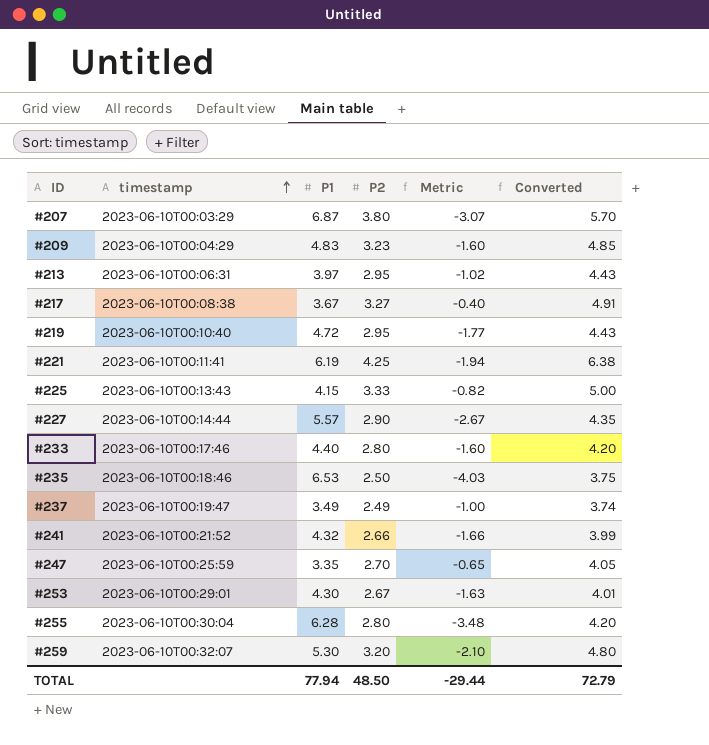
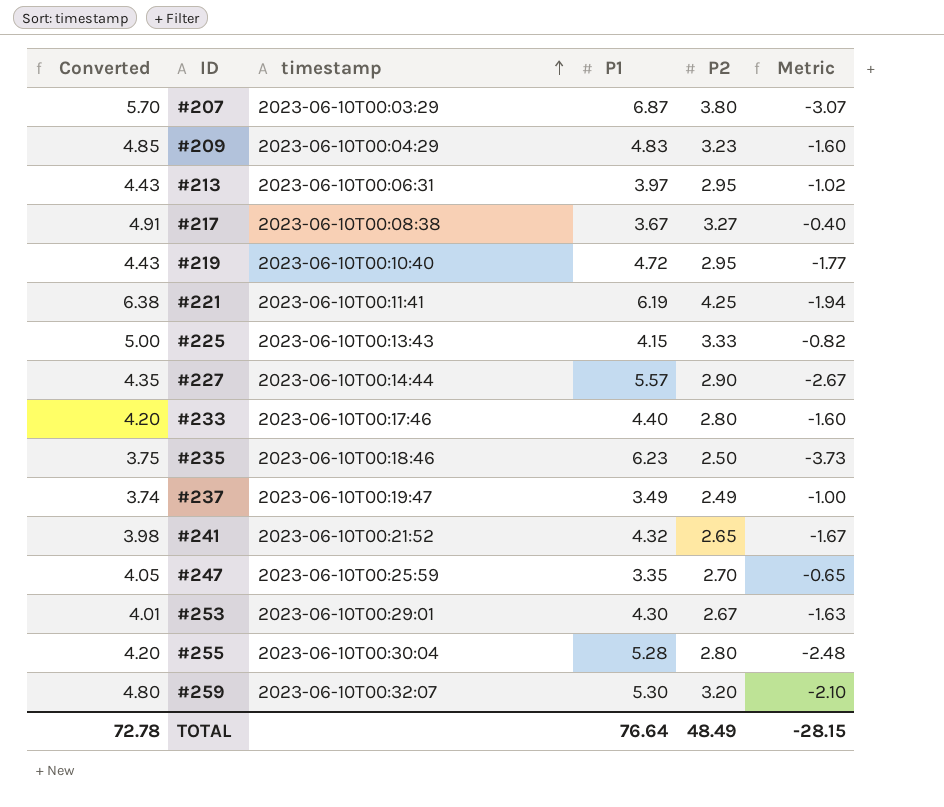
column Converted | position: 6 -> 1
#235 | P1: 6.53 -> 6.23
#235 | Metric: -4.03 -> -3.73
#241 | Converted: 3.99 -> 3.98
#241 | P2: 2.66 -> 2.65
#241 | Metric: -1.66 -> -1.67
#255 | P1: 6.28 -> 5.28
#255 | Metric: -3.48 -> -2.48
TOTAL | Converted: 72.79 -> 72.78
TOTAL | P1: 77.94 -> 76.64
TOTAL | P2: 48.50 -> 48.49
TOTAL | Metric: -29.44 -> -28.15

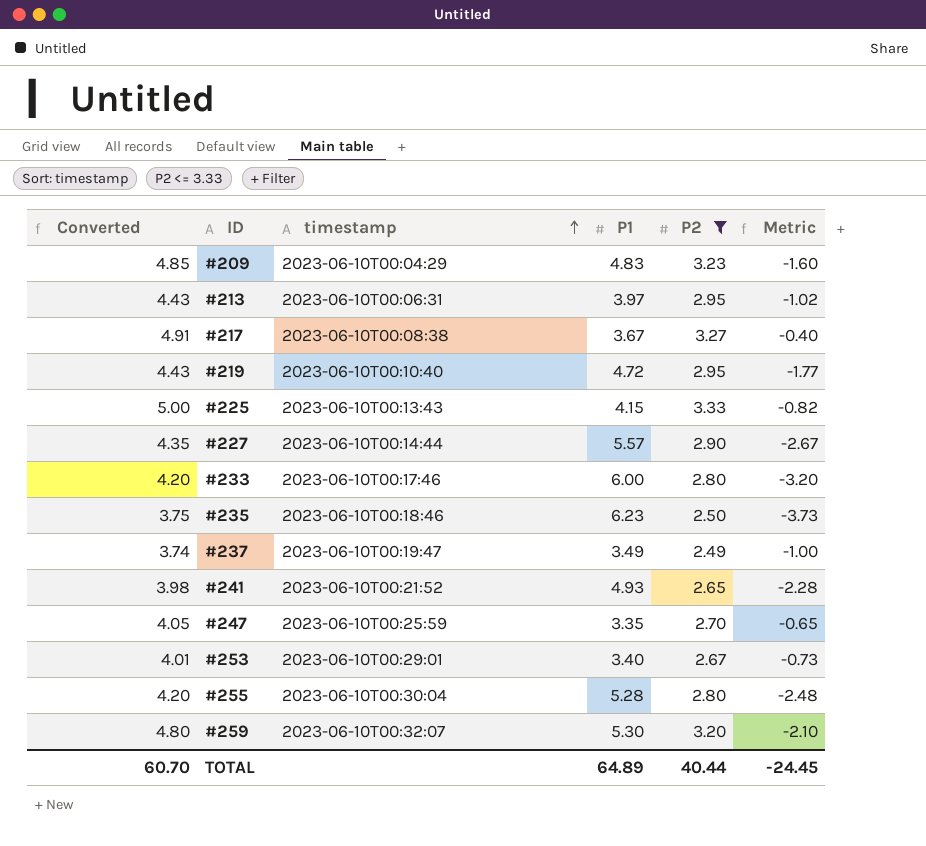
filter: none -> P2 <= 3.33
#233 | P1: 4.40 -> 6.00
#233 | Metric: -1.60 -> -3.20
#241 | P1: 4.32 -> 4.93
#241 | Metric: -1.67 -> -2.28
#253 | P1: 4.30 -> 3.40
#253 | Metric: -1.63 -> -0.73
TOTAL | Converted: 72.78 -> 60.70
TOTAL | P1: 76.64 -> 64.89
TOTAL | P2: 48.49 -> 40.44
TOTAL | Metric: -28.15 -> -24.45

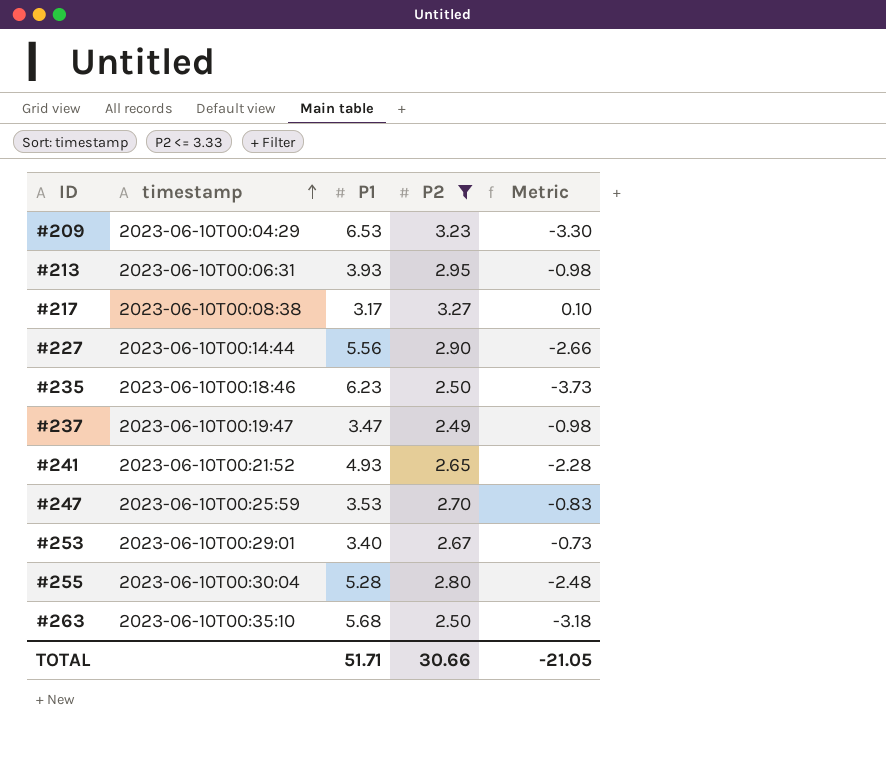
column Converted | formula: [P2] * 1.5 -> none
row #219: 4.43 | 2023-06-10T00:10:40 | 4.72 | 2.95 | -1.77 -> none
row #225: 5.00 | 2023-06-10T00:13:43 | 4.15 | 3.33 | -0.82 -> none
row #233: 4.20 | 2023-06-10T00:17:46 | 6.00 | 2.80 | -3.20 -> none
row #259: 4.80 | 2023-06-10T00:32:07 | 5.30 | 3.20 | -2.10 -> none
#209 | P1: 4.83 -> 6.53
#209 | Metric: -1.60 -> -3.30
#213 | P1: 3.97 -> 3.93
#213 | Metric: -1.02 -> -0.98
#217 | P1: 3.67 -> 3.17
#217 | Metric: -0.40 -> 0.10
#227 | P1: 5.57 -> 5.56
#227 | Metric: -2.67 -> -2.66
#237 | P1: 3.49 -> 3.47
#237 | Metric: -1.00 -> -0.98
#247 | P1: 3.35 -> 3.53
#247 | Metric: -0.65 -> -0.83
row #263: none -> 2023-06-10T00:35:10 | 5.68 | 2.50 | -3.18
TOTAL | P1: 64.89 -> 51.71
TOTAL | P2: 40.44 -> 30.66
TOTAL | Metric: -24.45 -> -21.05

